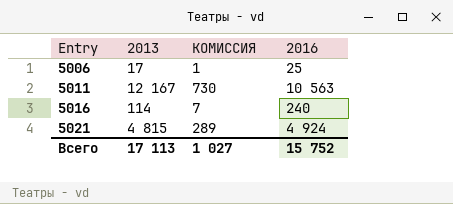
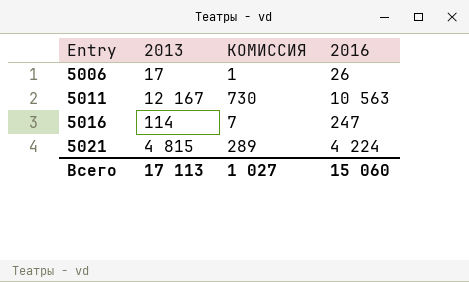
5006 | 2016: 25 -> 26
5016 | 2016: 240 -> 247
5021 | 2016: 4 924 -> 4 224
Всего | 2016: 15 752 -> 15 060

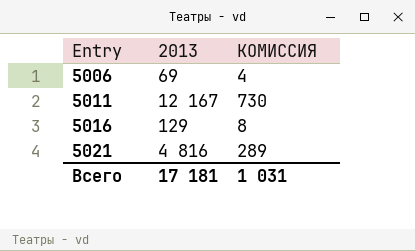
column 2016 | position: 4 -> none
5006 | 2013: 17 -> 69
5006 | КОМИССИЯ: 1 -> 4
5016 | 2013: 114 -> 129
5016 | КОМИССИЯ: 7 -> 8
5021 | 2013: 4 815 -> 4 816
Всего | 2013: 17 113 -> 17 181
Всего | КОМИССИЯ: 1 027 -> 1 031

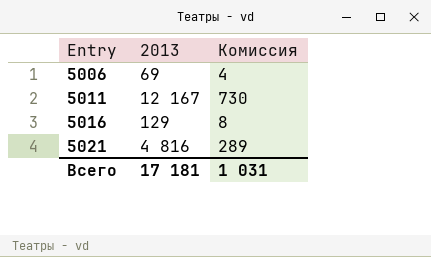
column name: КОМИССИЯ -> Комиссия

